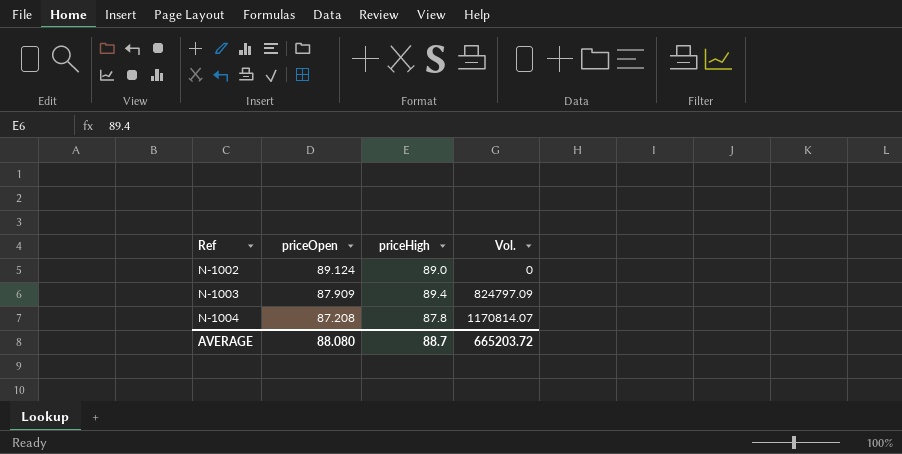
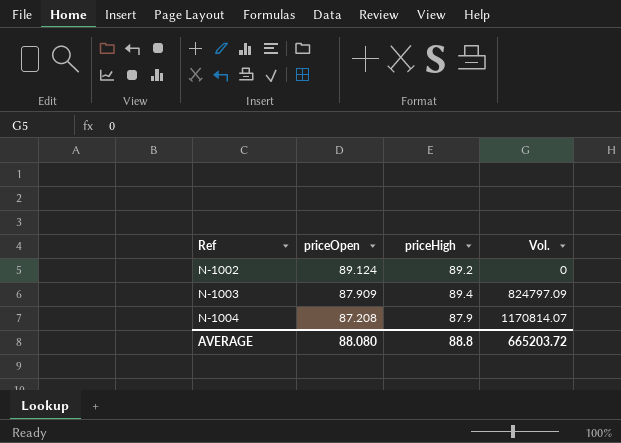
N-1002 | priceHigh: 89.0 -> 89.2
N-1004 | priceHigh: 87.8 -> 87.9
AVERAGE | priceHigh: 88.7 -> 88.8

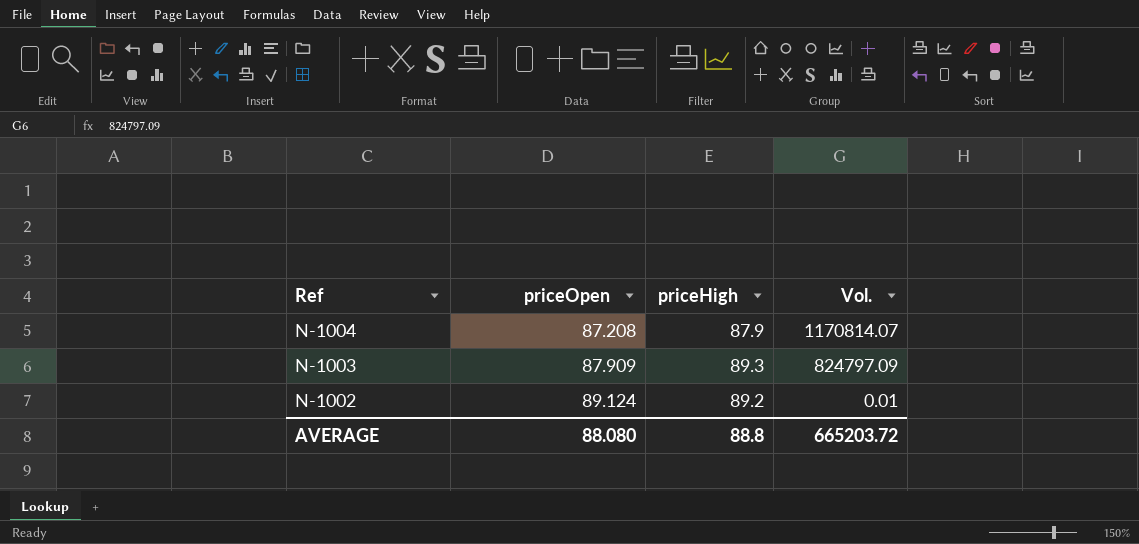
row order: Ref ascending -> Ref descending
N-1003 | priceHigh: 89.4 -> 89.3
N-1002 | Vol.: 0 -> 0.01

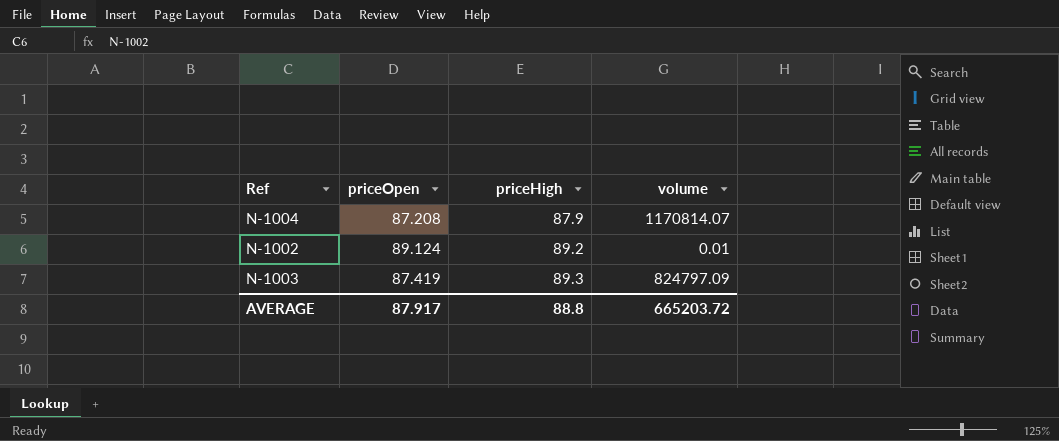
row order: Ref descending -> priceHigh ascending
column name: Vol. -> volume
N-1003 | priceOpen: 87.909 -> 87.419
AVERAGE | priceOpen: 88.080 -> 87.917

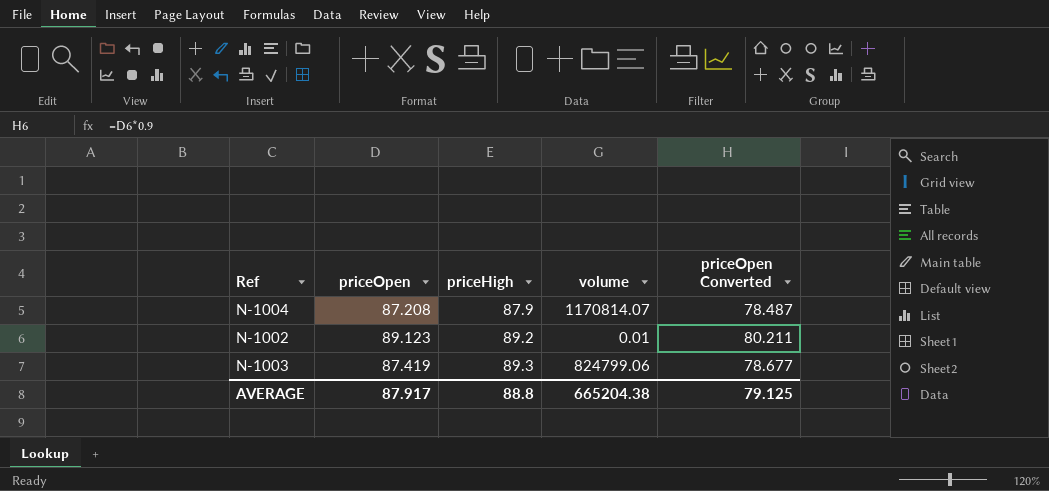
column priceOpen Converted | formula: none -> [priceOpen] * 0.9
N-1002 | priceOpen: 89.124 -> 89.123
N-1003 | volume: 824797.09 -> 824799.06
AVERAGE | volume: 665203.72 -> 665204.38

